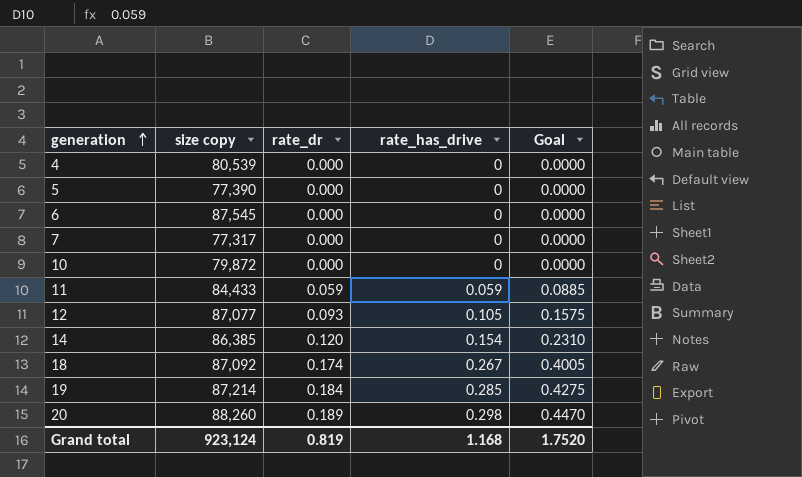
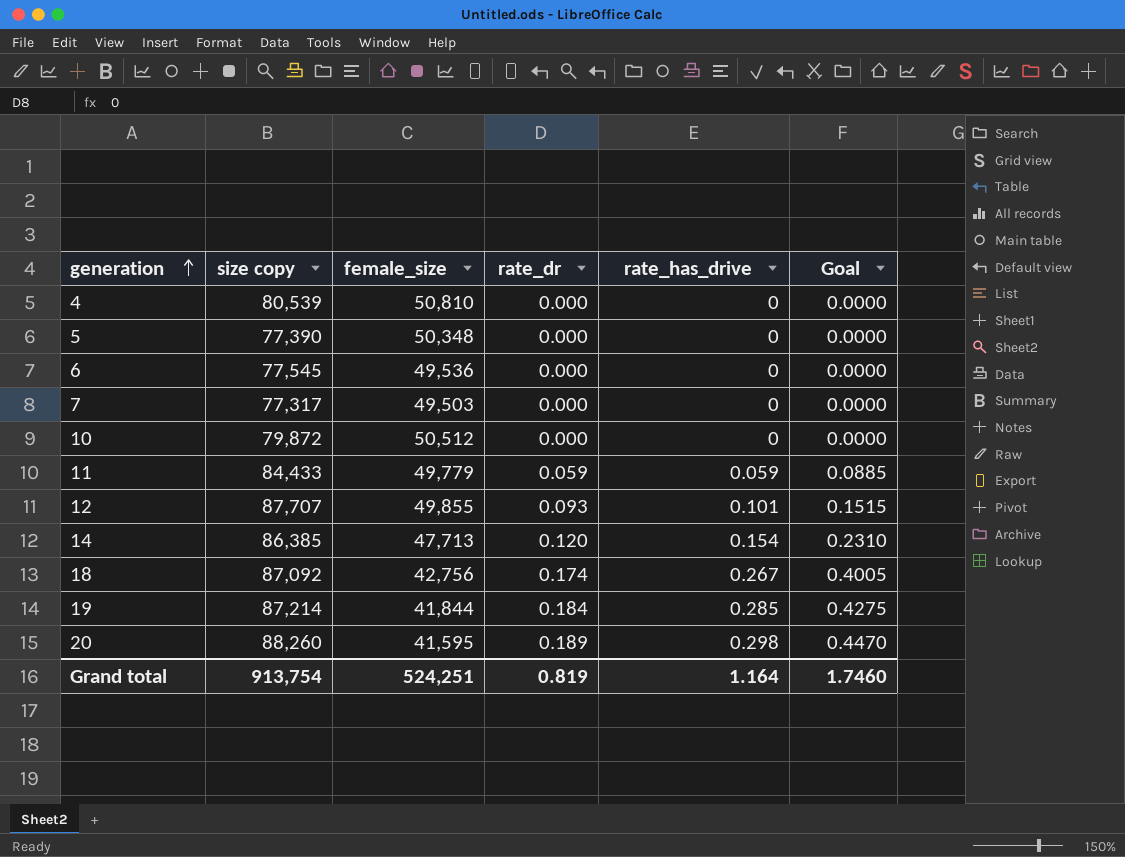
column female_size | position: none -> 3
6 | size copy: 87,545 -> 77,545
12 | size copy: 87,077 -> 87,707
12 | rate_has_drive: 0.105 -> 0.101
12 | Goal: 0.1575 -> 0.1515
Grand total | size copy: 923,124 -> 913,754
Grand total | rate_has_drive: 1.168 -> 1.164
Grand total | Goal: 1.7520 -> 1.7460

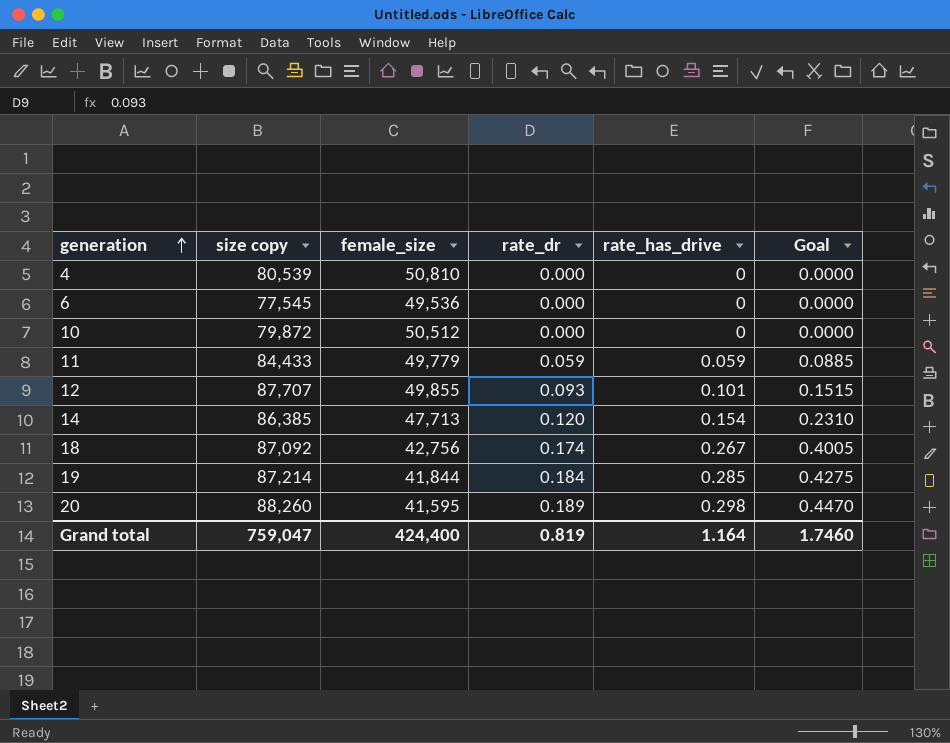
row 5: 77,390 | 50,348 | 0.000 | 0 | 0.0000 -> none
row 7: 77,317 | 49,503 | 0.000 | 0 | 0.0000 -> none
Grand total | size copy: 913,754 -> 759,047
Grand total | female_size: 524,251 -> 424,400

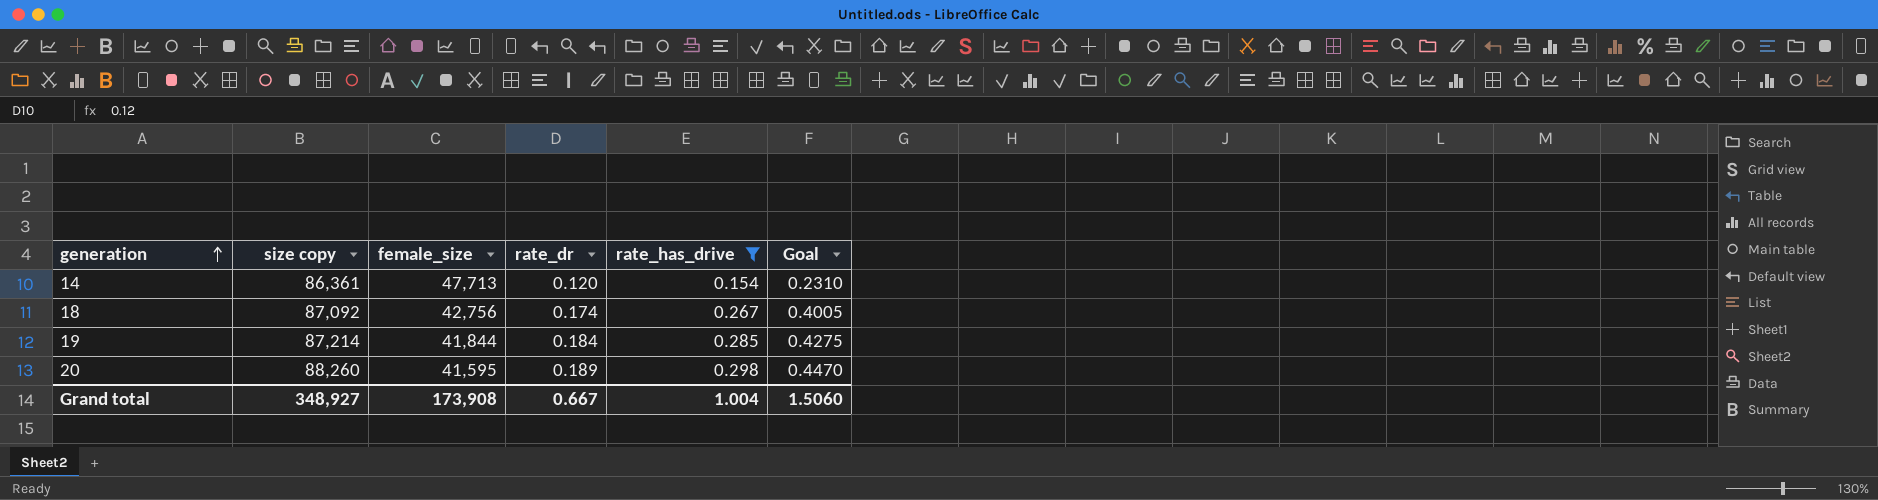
filter: none -> rate_has_drive >= 0.154
14 | size copy: 86,385 -> 86,361
Grand total | size copy: 759,047 -> 348,927
Grand total | female_size: 424,400 -> 173,908
Grand total | rate_dr: 0.819 -> 0.667
Grand total | rate_has_drive: 1.164 -> 1.004
Grand total | Goal: 1.7460 -> 1.5060

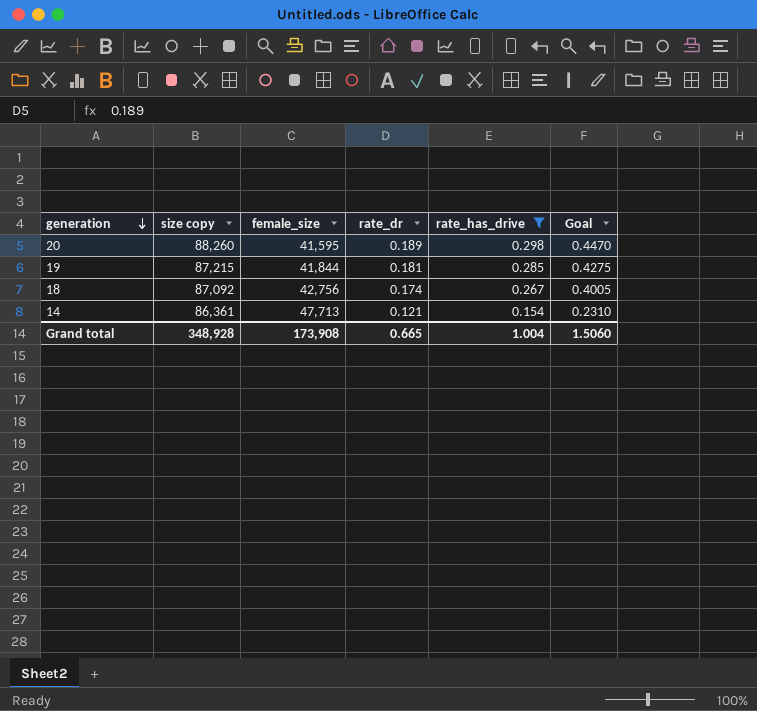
row order: generation ascending -> generation descending
19 | size copy: 87,214 -> 87,215
19 | rate_dr: 0.184 -> 0.181
14 | rate_dr: 0.120 -> 0.121
Grand total | size copy: 348,927 -> 348,928
Grand total | rate_dr: 0.667 -> 0.665

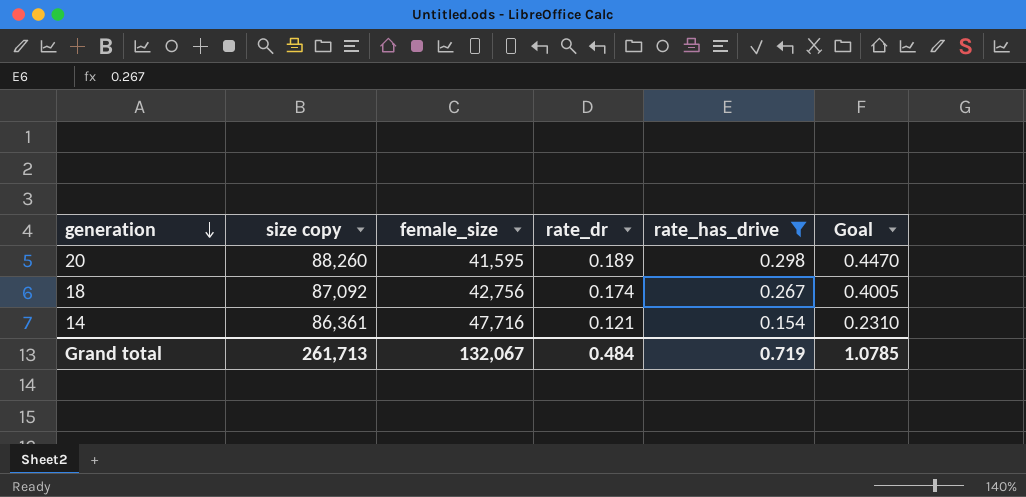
row 19: 87,215 | 41,844 | 0.181 | 0.285 | 0.4275 -> none
14 | female_size: 47,713 -> 47,716
Grand total | size copy: 348,928 -> 261,713
Grand total | female_size: 173,908 -> 132,067
Grand total | rate_dr: 0.665 -> 0.484
Grand total | rate_has_drive: 1.004 -> 0.719
Grand total | Goal: 1.5060 -> 1.0785

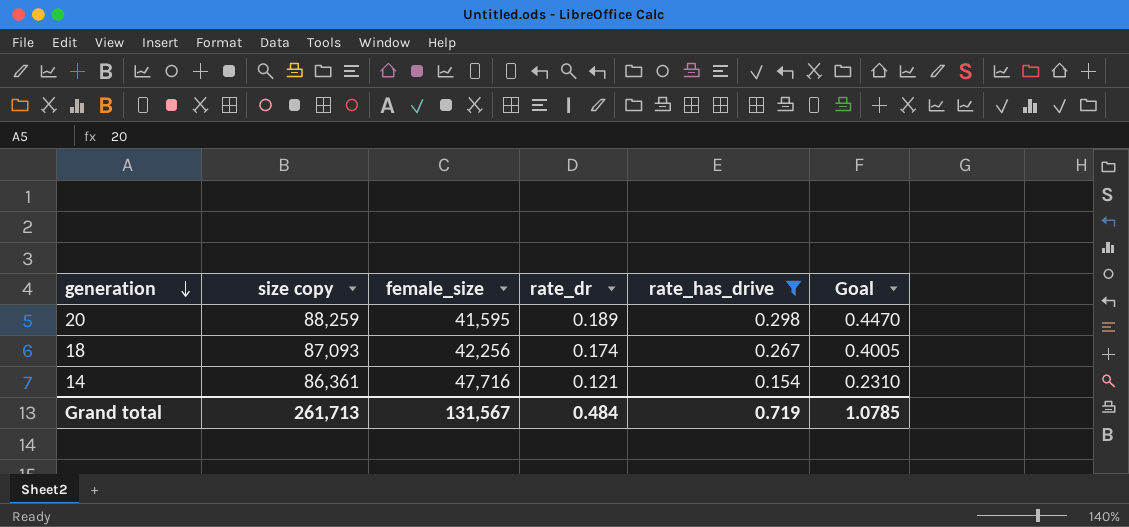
20 | size copy: 88,260 -> 88,259
18 | size copy: 87,092 -> 87,093
18 | female_size: 42,756 -> 42,256
Grand total | female_size: 132,067 -> 131,567

